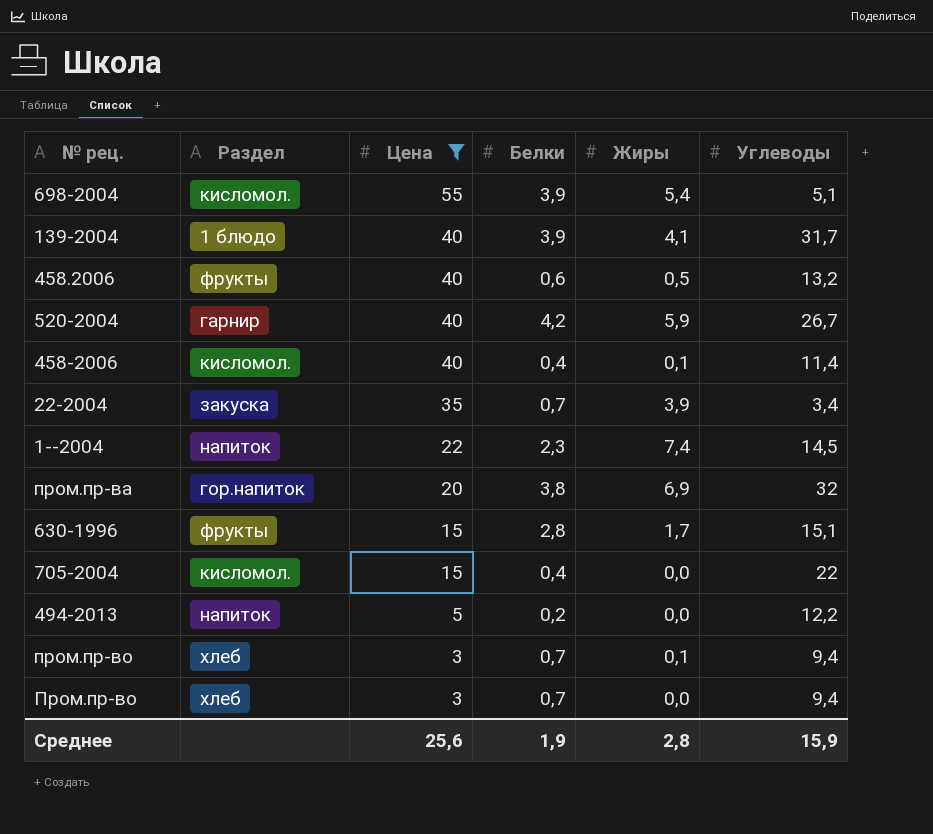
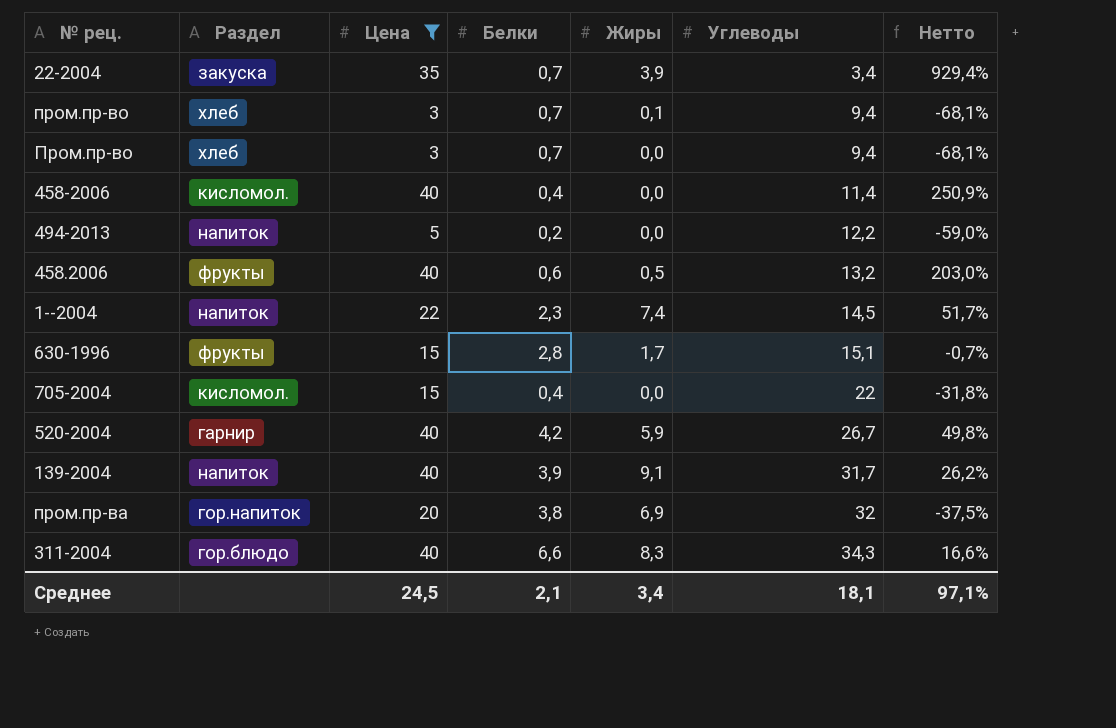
row order: Цена descending -> Углеводы ascending
column Нетто | formula: none -> ([Цена] - [Углеводы]) / [Углеводы]
row 698-2004: кисломол. | 55 | 3,9 | 5,4 | 5,1 -> none
458-2006 | Жиры: 0,1 -> 0,0
139-2004 | Раздел: 1 блюдо -> напиток
139-2004 | Жиры: 4,1 -> 9,1
row 311-2004: none -> гор.блюдо | 40 | 6,6 | 8,3 | 34,3 | 16,6%
Среднее | Цена: 25,6 -> 24,5
Среднее | Белки: 1,9 -> 2,1
Среднее | Жиры: 2,8 -> 3,4
Среднее | Углеводы: 15,9 -> 18,1

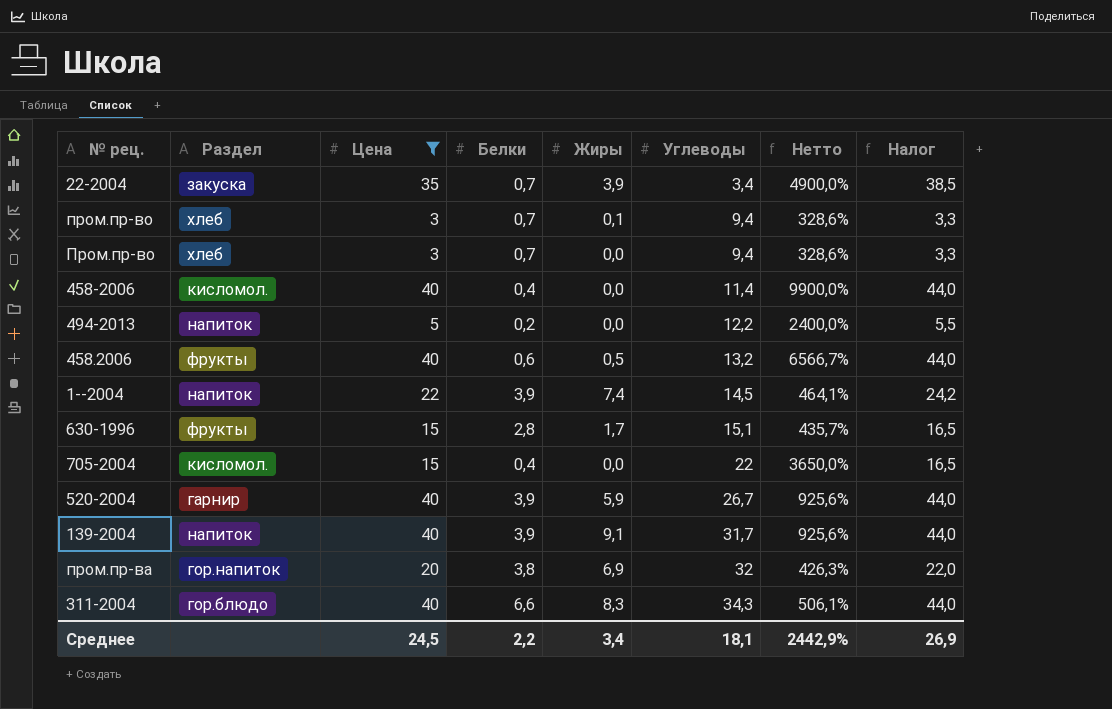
column Нетто | formula: ([Цена] - [Углеводы]) / [Углеводы] -> ([Цена] - [Белки]) / [Белки]
column Налог | formula: none -> [Цена] * 1,1
1--2004 | Белки: 2,3 -> 3,9
520-2004 | Белки: 4,2 -> 3,9
Среднее | Белки: 2,1 -> 2,2
Среднее | Нетто: 97,1% -> 2442,9%

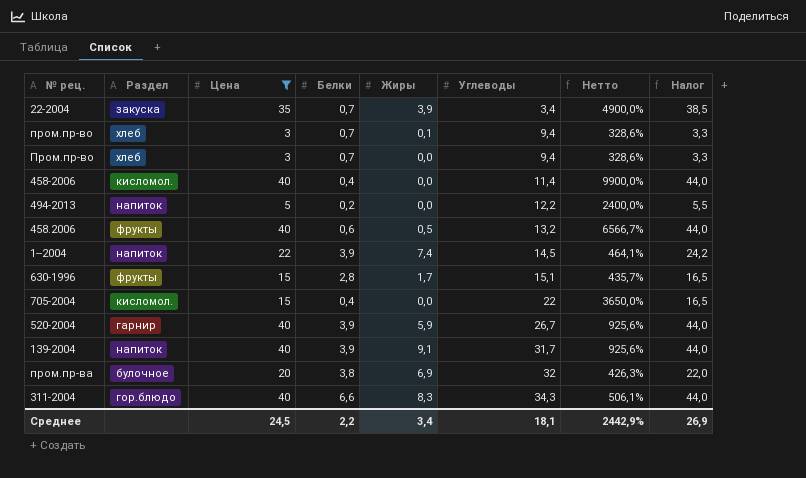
пром.пр-ва | Раздел: гор.напиток -> булочное

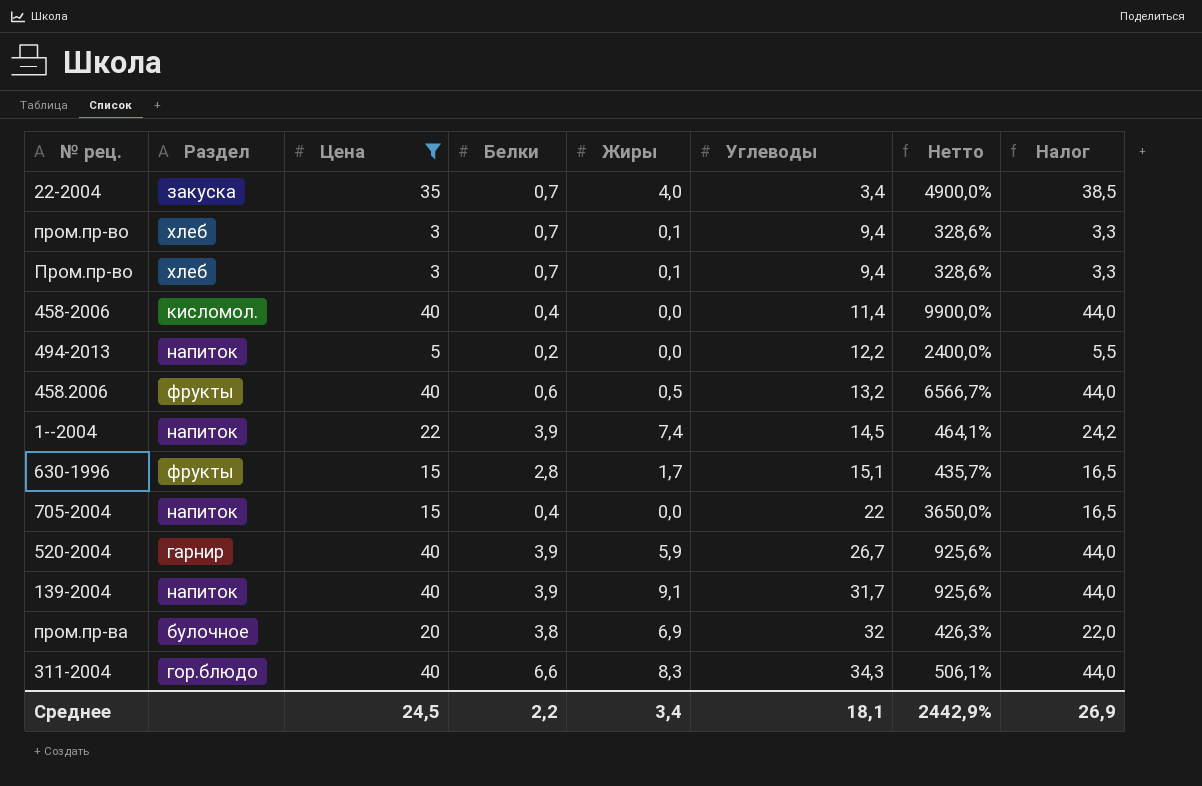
22-2004 | Жиры: 3,9 -> 4,0
Пром.пр-во | Жиры: 0,0 -> 0,1
705-2004 | Раздел: кисломол. -> напиток

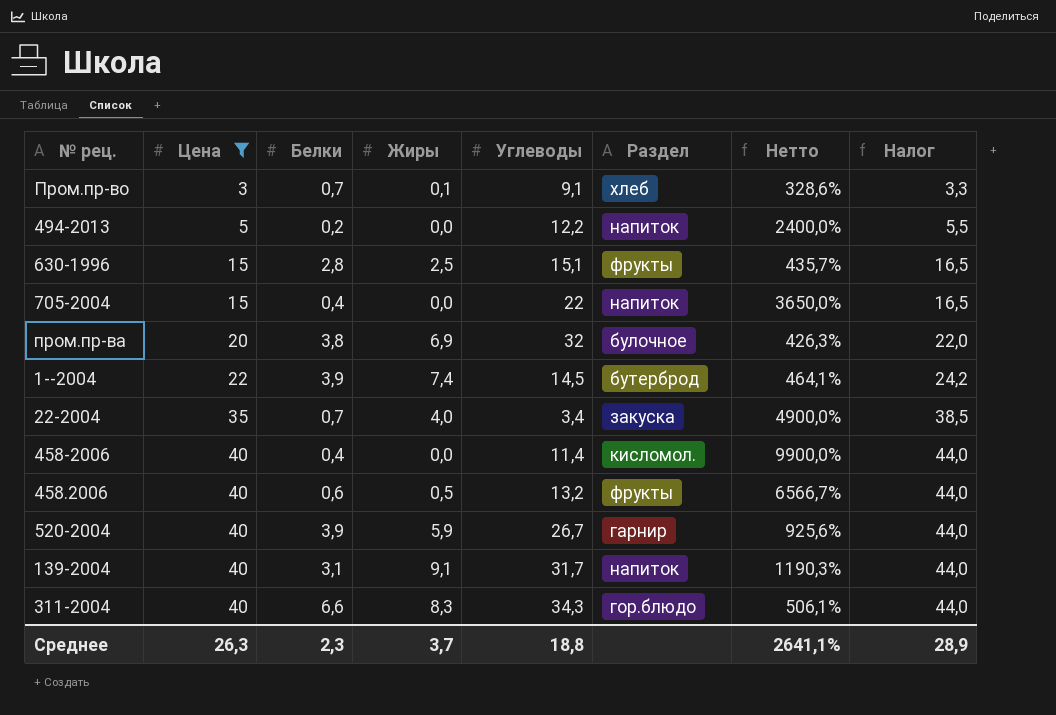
row order: Углеводы ascending -> Цена ascending
column Раздел | position: 2 -> 6
row пром.пр-во: хлеб | 3 | 0,7 | 0,1 | 9,4 | 328,6% | 3,3 -> none
Пром.пр-во | Углеводы: 9,4 -> 9,1
630-1996 | Жиры: 1,7 -> 2,5
1--2004 | Раздел: напиток -> бутерброд
139-2004 | Белки: 3,9 -> 3,1
139-2004 | Нетто: 925,6% -> 1190,3%
Среднее | Цена: 24,5 -> 26,3
Среднее | Белки: 2,2 -> 2,3
Среднее | Жиры: 3,4 -> 3,7
Среднее | Углеводы: 18,1 -> 18,8
Среднее | Нетто: 2442,9% -> 2641,1%
Среднее | Налог: 26,9 -> 28,9

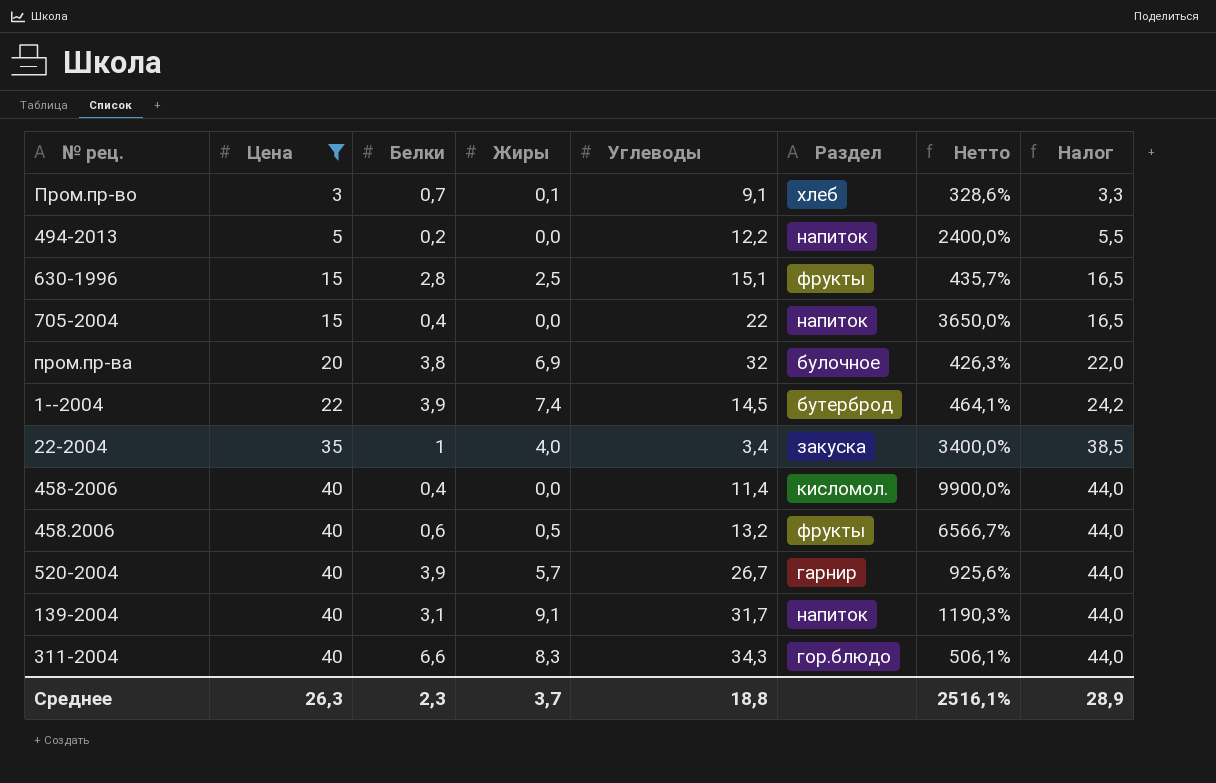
22-2004 | Белки: 0,7 -> 1
22-2004 | Нетто: 4900,0% -> 3400,0%
520-2004 | Жиры: 5,9 -> 5,7
Среднее | Нетто: 2641,1% -> 2516,1%

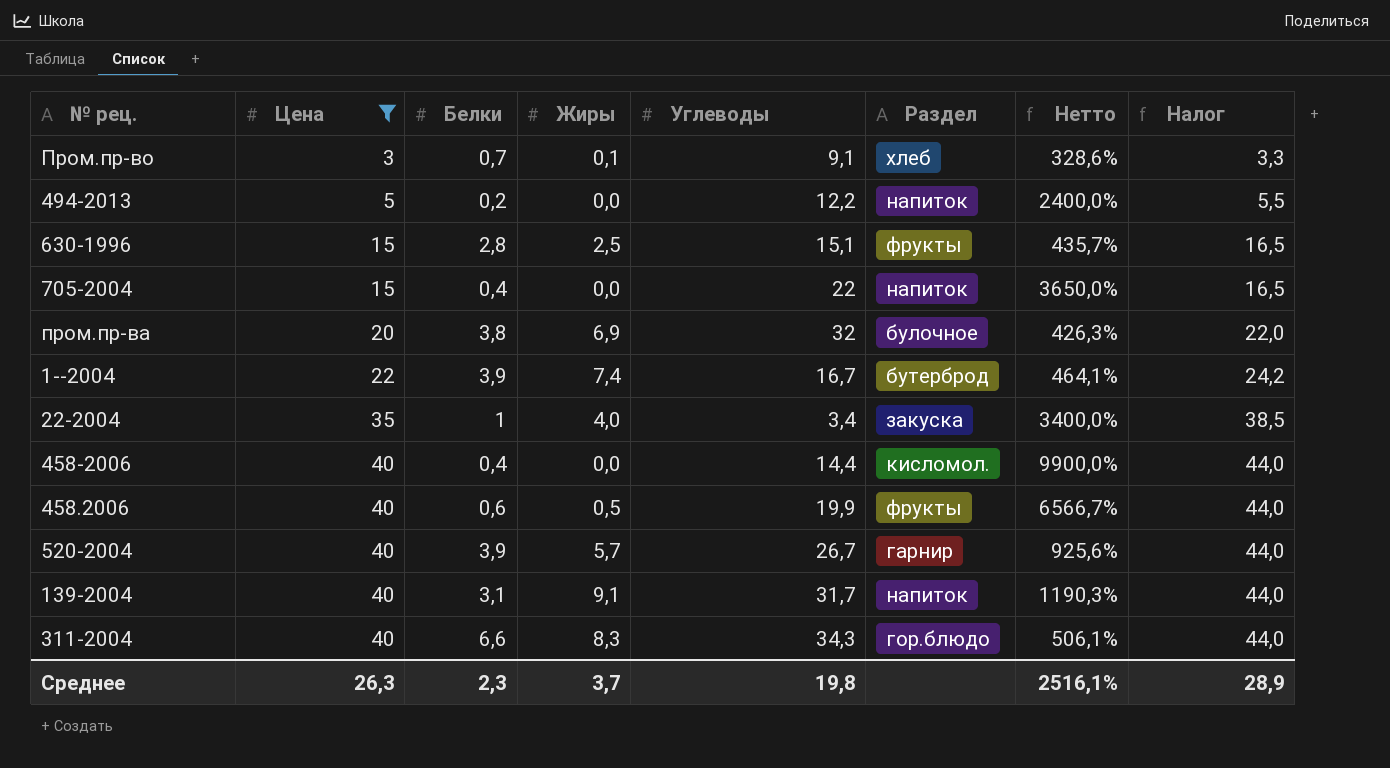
1--2004 | Углеводы: 14,5 -> 16,7
458-2006 | Углеводы: 11,4 -> 14,4
458.2006 | Углеводы: 13,2 -> 19,9
Среднее | Углеводы: 18,8 -> 19,8

